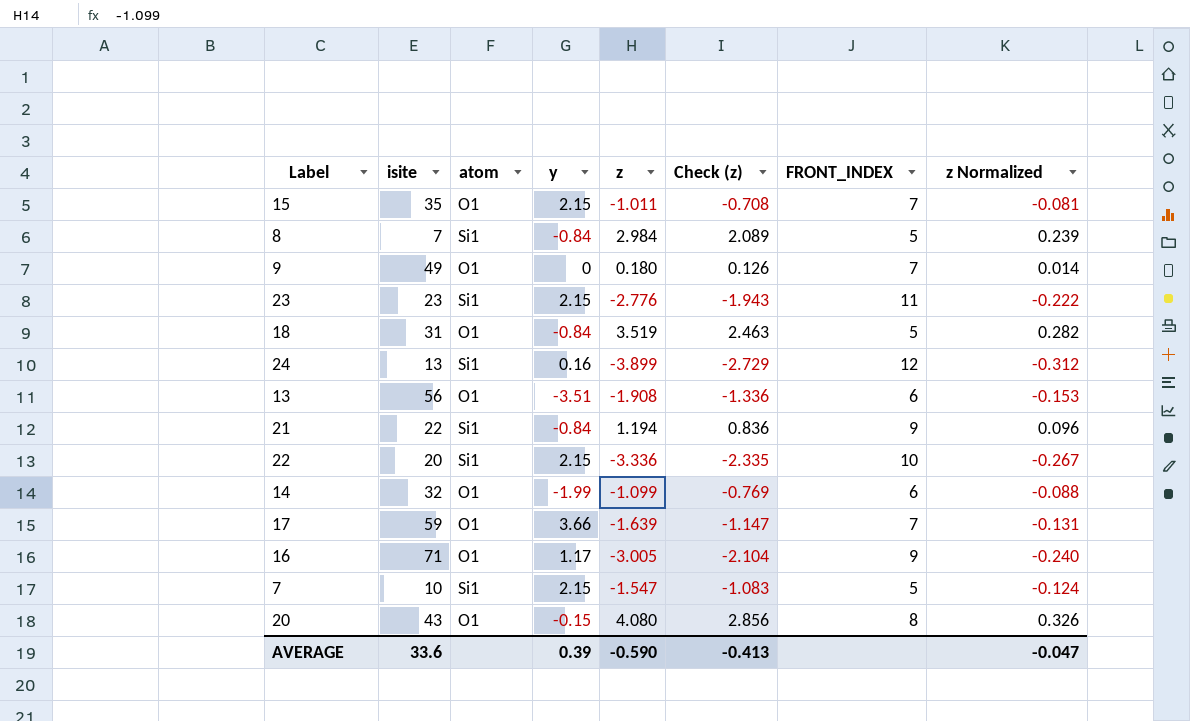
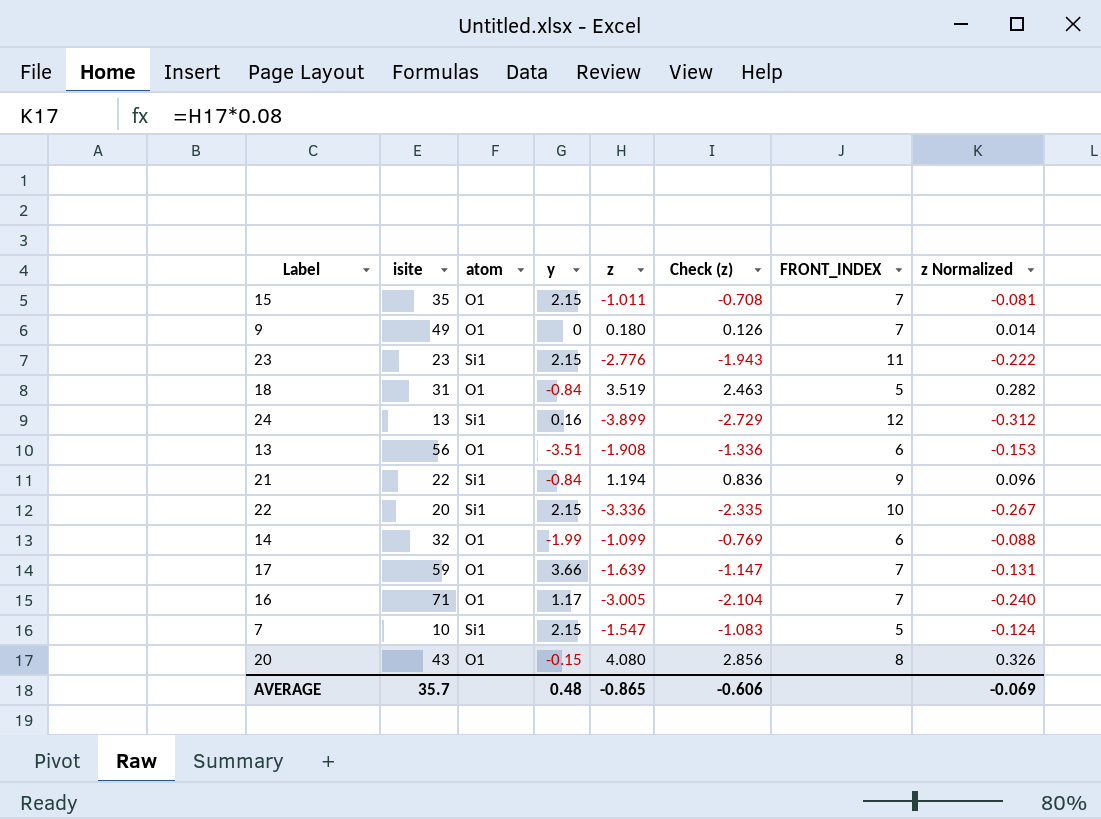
row 8: 7 | Si1 | -0.84 | 2.984 | 2.089 | 5 | 0.239 -> none
16 | FRONT_INDEX: 9 -> 7
AVERAGE | isite: 33.6 -> 35.7
AVERAGE | y: 0.39 -> 0.48
AVERAGE | z: -0.590 -> -0.865
AVERAGE | Check (z): -0.413 -> -0.606
AVERAGE | z Normalized: -0.047 -> -0.069

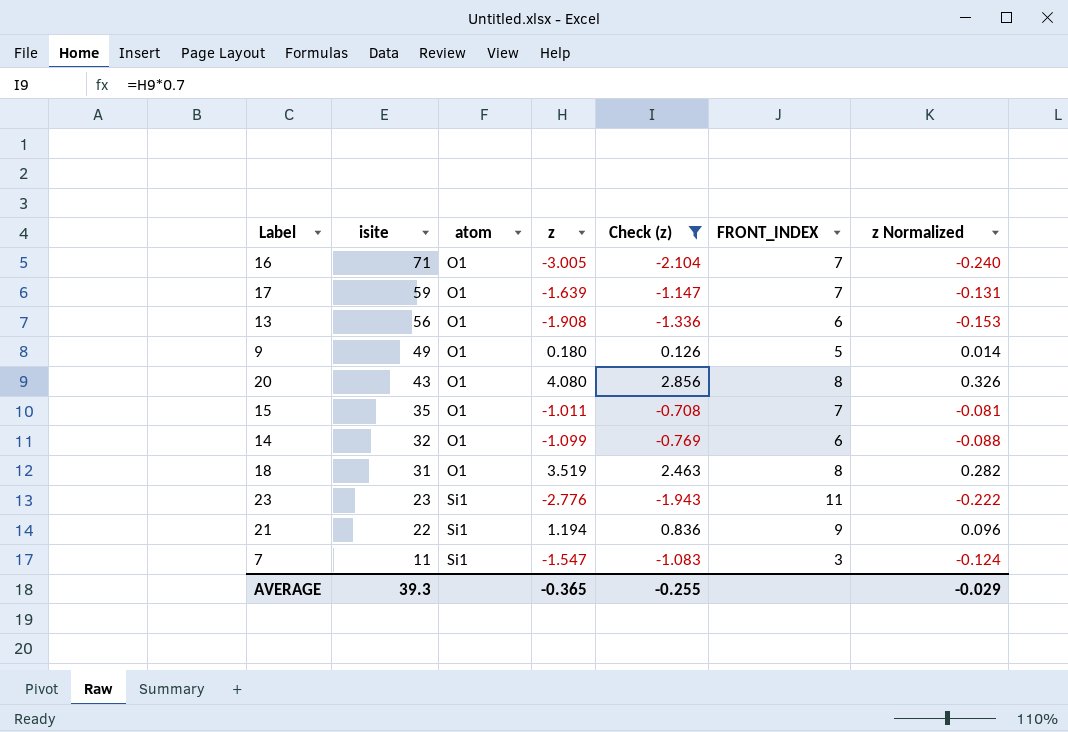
filter: none -> Check (z) >= -2.104
row order: none -> isite descending
column y | position: 4 -> none
9 | FRONT_INDEX: 7 -> 5
18 | FRONT_INDEX: 5 -> 8
7 | isite: 10 -> 11
7 | FRONT_INDEX: 5 -> 3
AVERAGE | isite: 35.7 -> 39.3
AVERAGE | z: -0.865 -> -0.365
AVERAGE | Check (z): -0.606 -> -0.255
AVERAGE | z Normalized: -0.069 -> -0.029

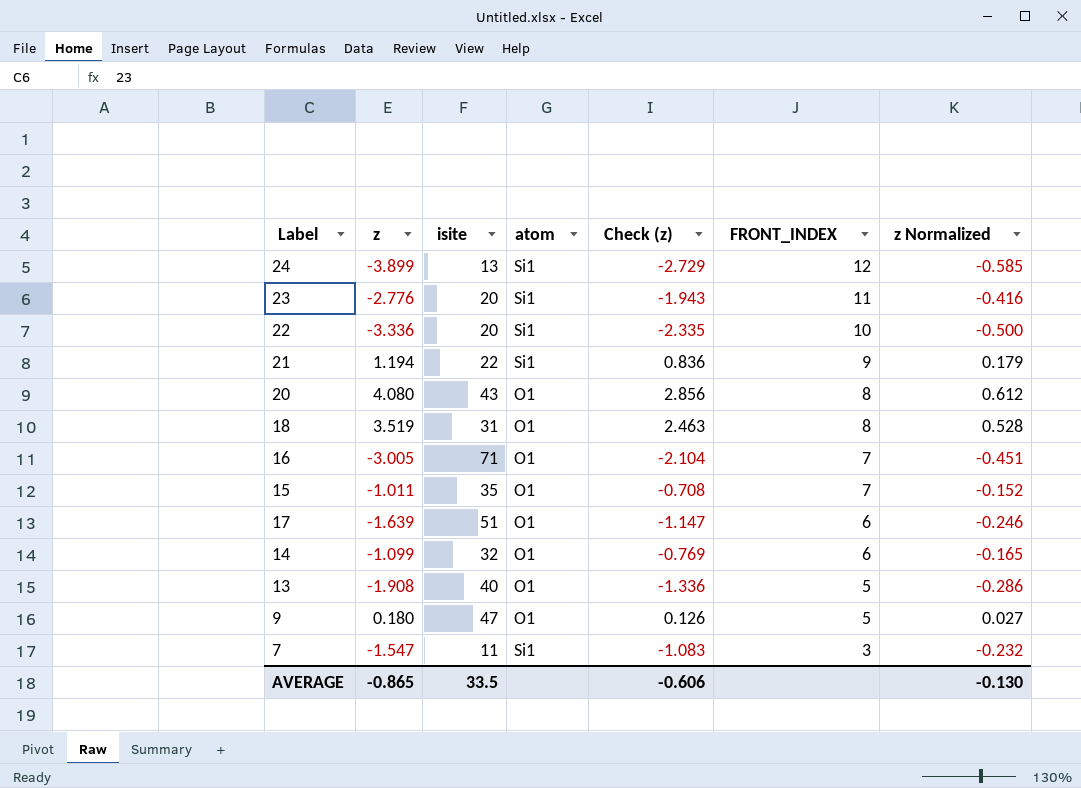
filter: Check (z) >= -2.104 -> none
row order: isite descending -> FRONT_INDEX descending
column z | position: 4 -> 2
column z Normalized | formula: [z] * 0.08 -> [z] * 0.15
23 | isite: 23 -> 20
17 | isite: 59 -> 51
17 | FRONT_INDEX: 7 -> 6
13 | isite: 56 -> 40
13 | FRONT_INDEX: 6 -> 5
9 | isite: 49 -> 47
AVERAGE | z: -0.365 -> -0.865
AVERAGE | isite: 39.3 -> 33.5
AVERAGE | Check (z): -0.255 -> -0.606
AVERAGE | z Normalized: -0.029 -> -0.130

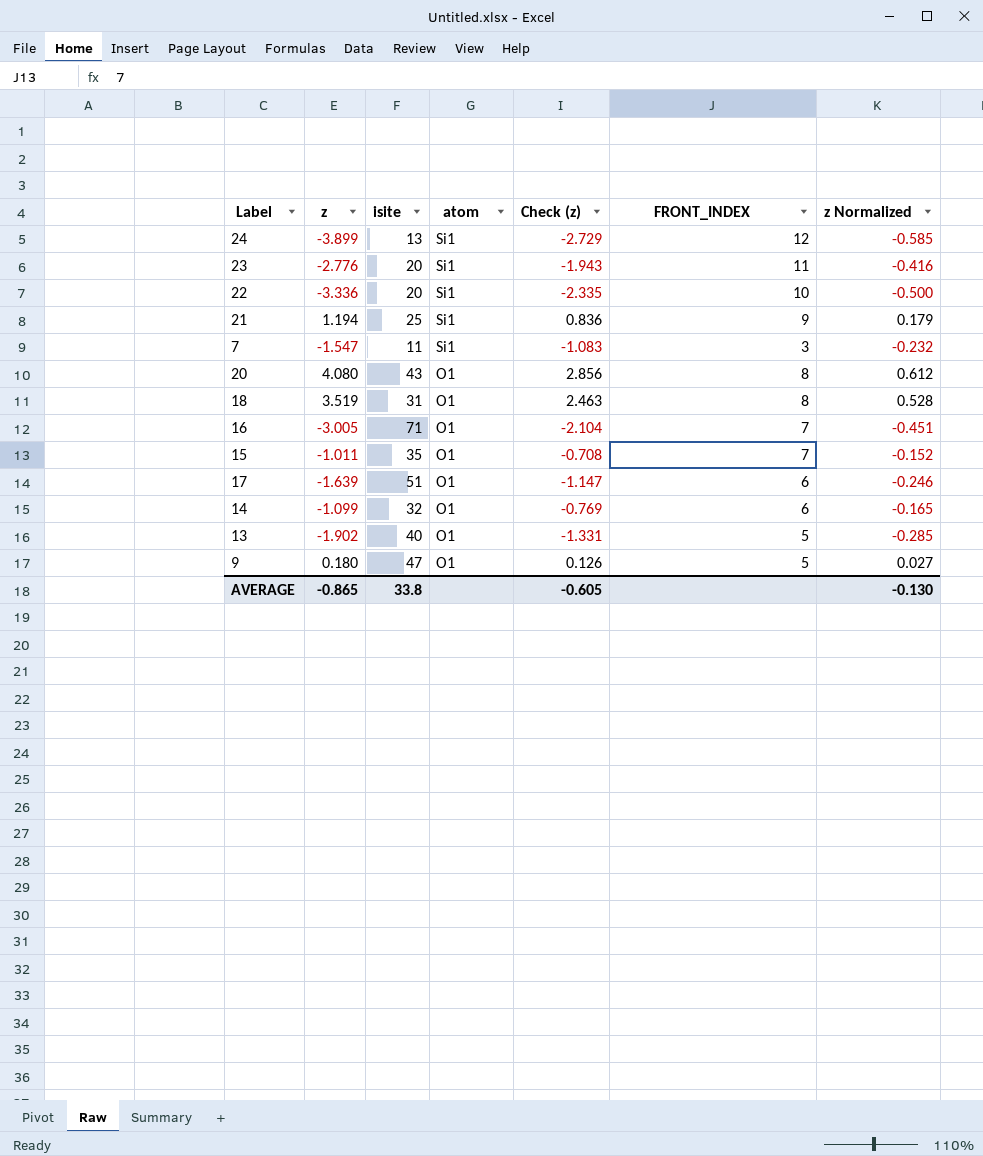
row order: FRONT_INDEX descending -> atom descending
21 | isite: 22 -> 25
13 | z: -1.908 -> -1.902
13 | Check (z): -1.336 -> -1.331
13 | z Normalized: -0.286 -> -0.285
AVERAGE | isite: 33.5 -> 33.8
AVERAGE | Check (z): -0.606 -> -0.605

